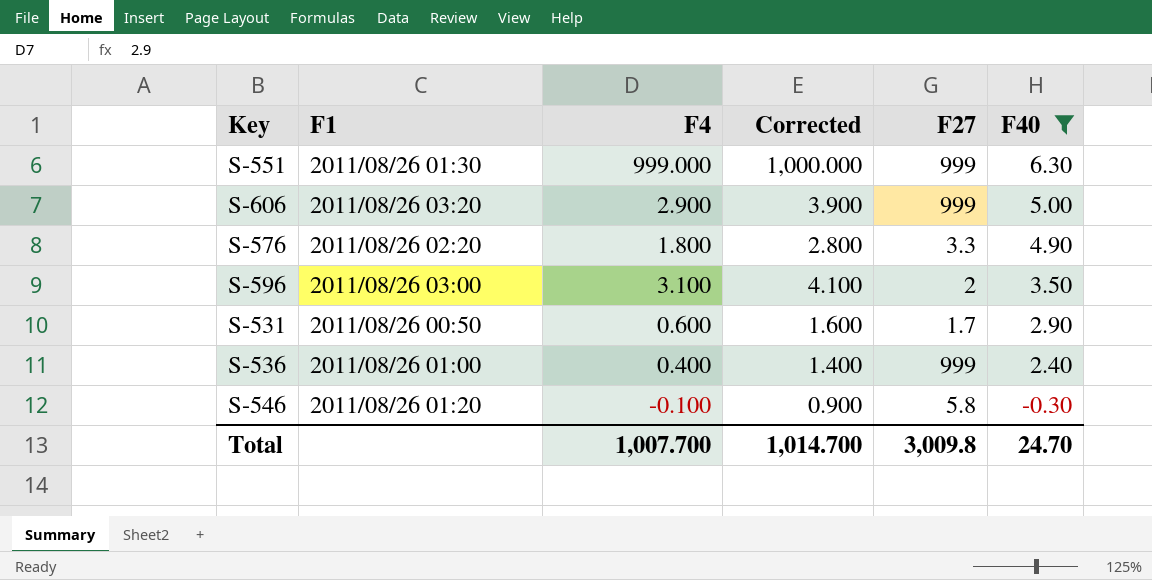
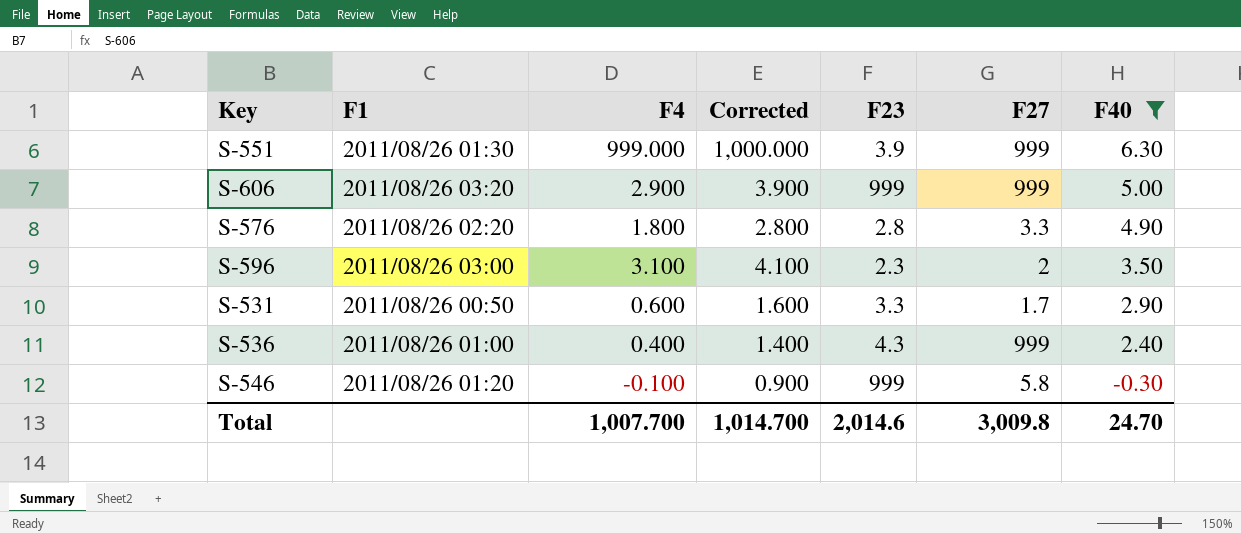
column F23 | position: none -> 5

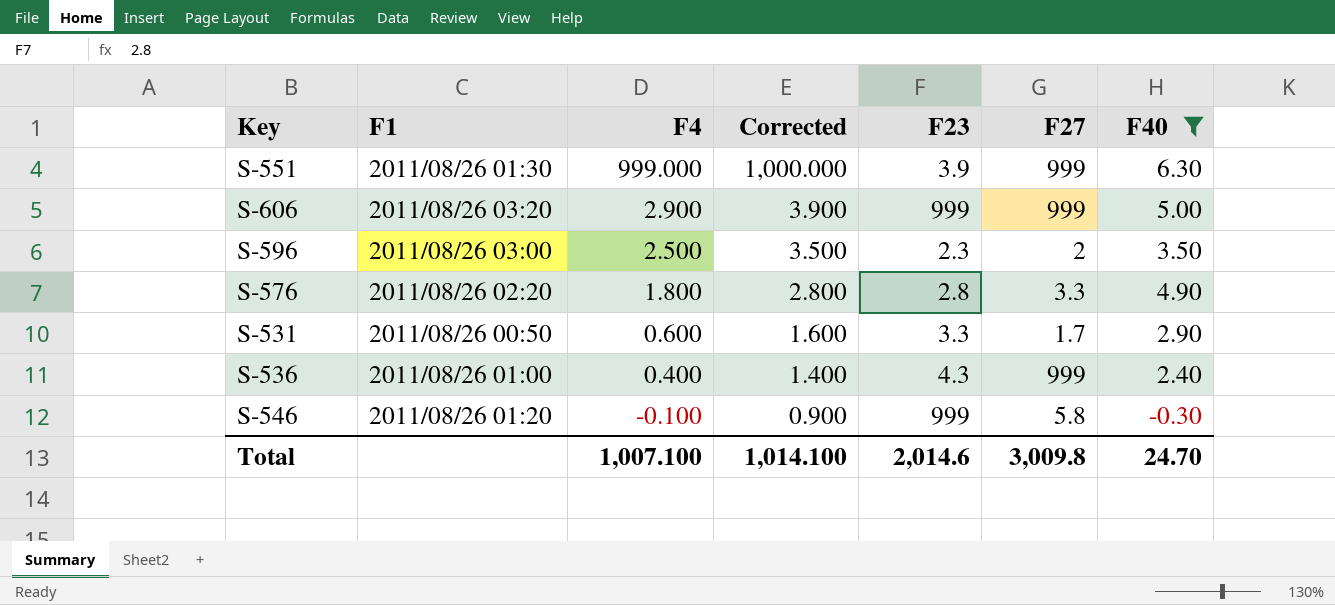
row order: F40 descending -> F4 descending
S-596 | F4: 3.100 -> 2.500
S-596 | Corrected: 4.100 -> 3.500
Total | F4: 1,007.700 -> 1,007.100
Total | Corrected: 1,014.700 -> 1,014.100

